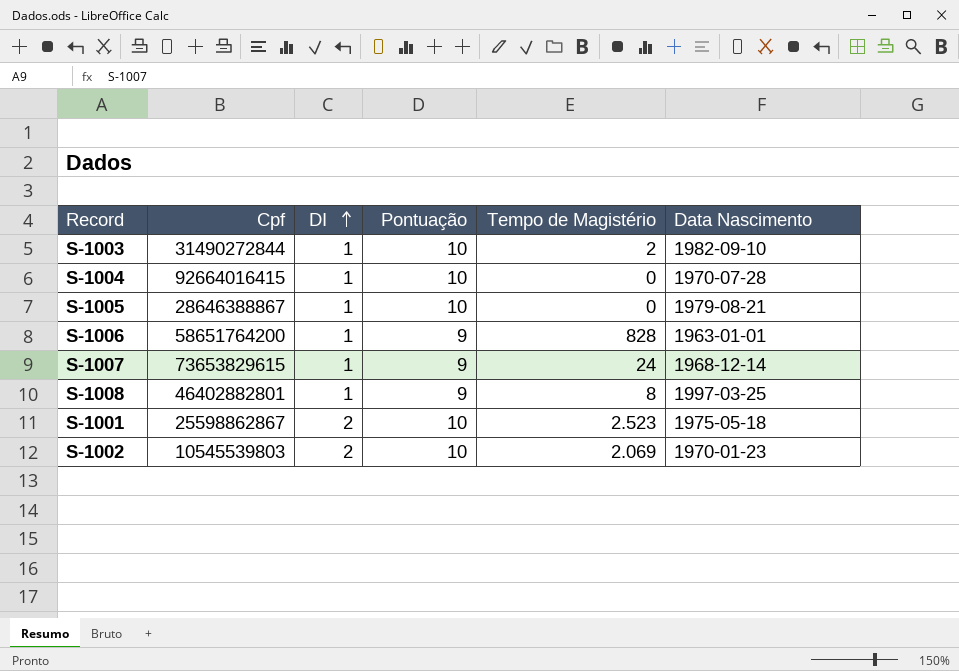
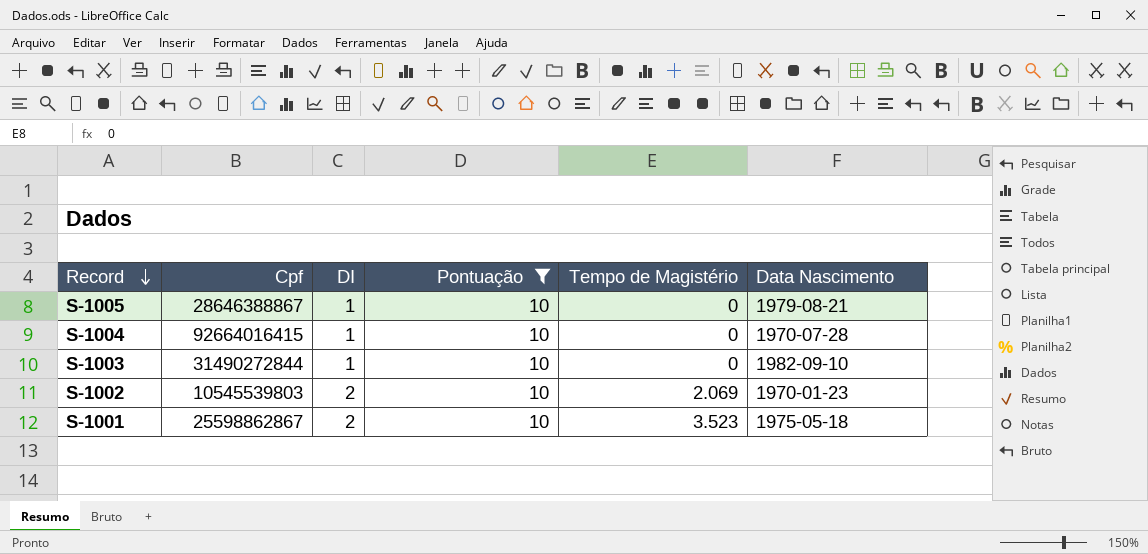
filter: none -> Pontuação = 10
row order: DI ascending -> Record descending
S-1003 | Tempo de Magistério: 2 -> 0
S-1001 | Tempo de Magistério: 2.523 -> 3.523

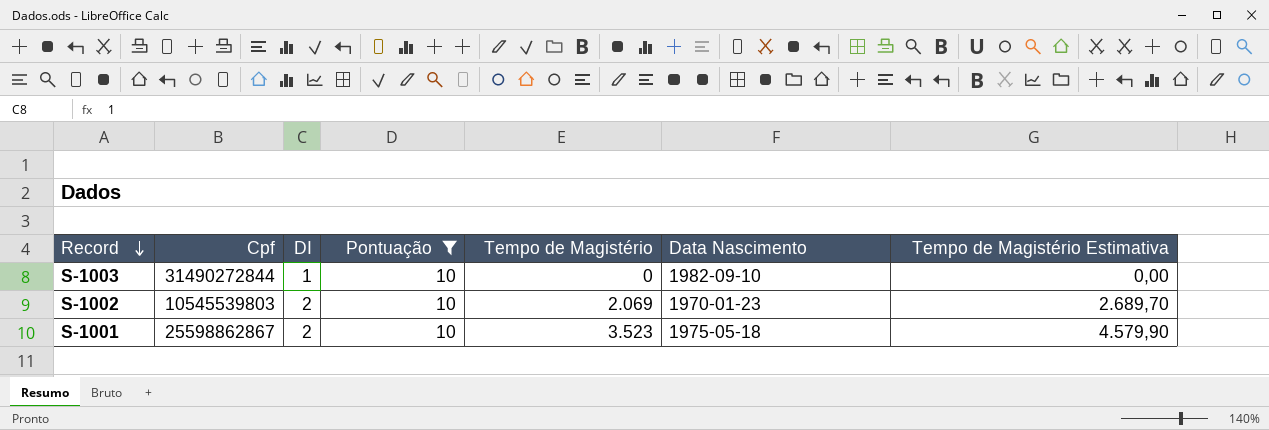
column Tempo de Magistério Estimativa | formula: none -> [Tempo de Magistério] * 1,3
row S-1005: 28646388867 | 1 | 10 | 0 | 1979-08-21 -> none
row S-1004: 92664016415 | 1 | 10 | 0 | 1970-07-28 -> none

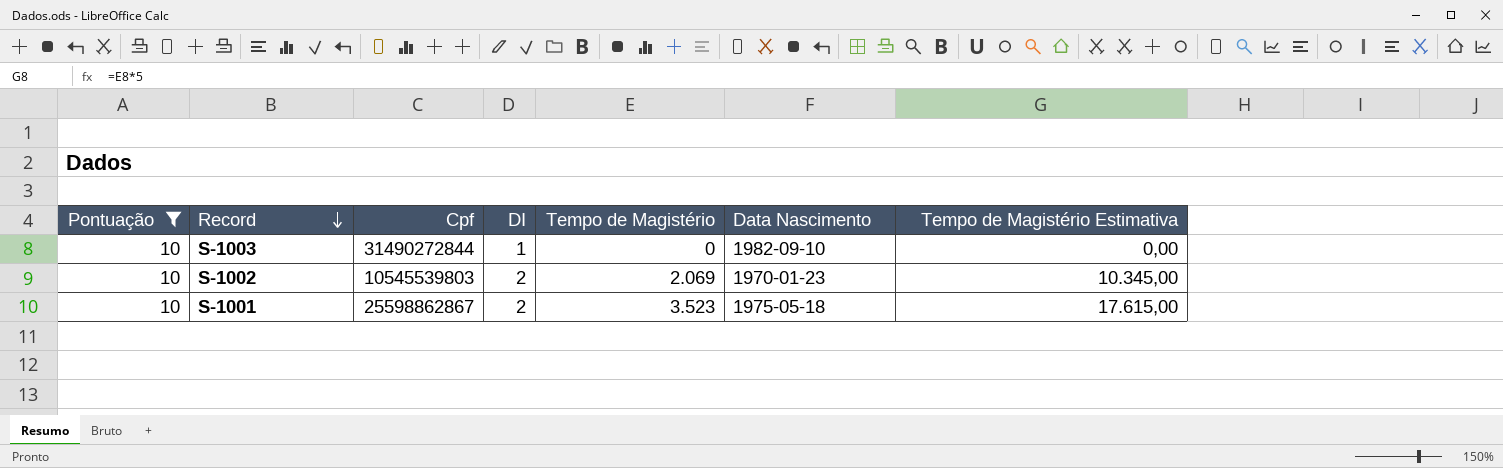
column Pontuação | position: 4 -> 1
column Tempo de Magistério Estimativa | formula: [Tempo de Magistério] * 1,3 -> [Tempo de Magistério] * 5

